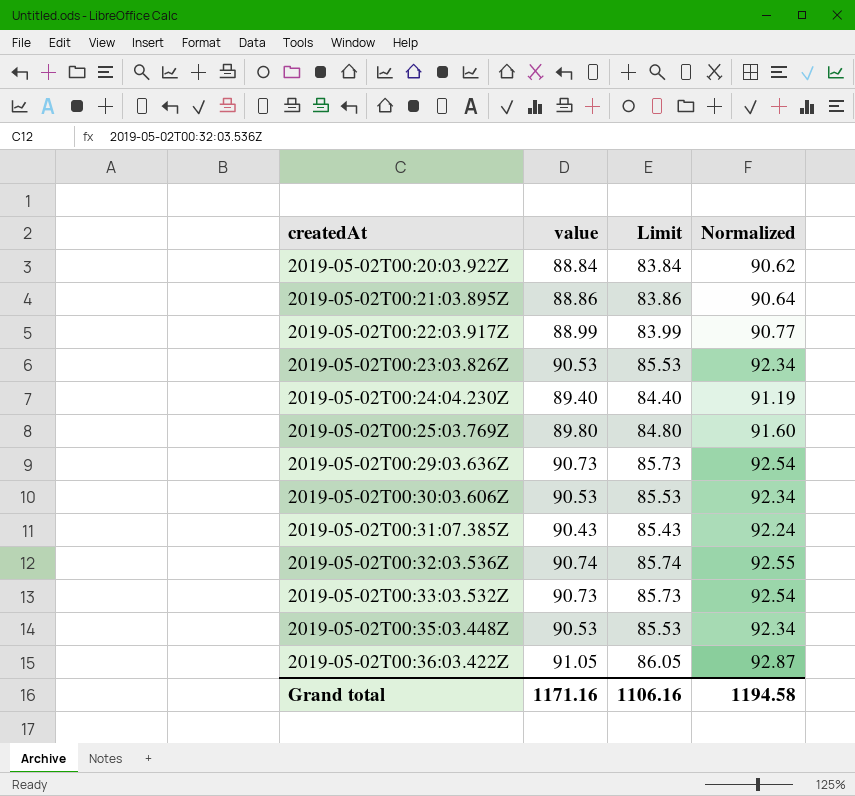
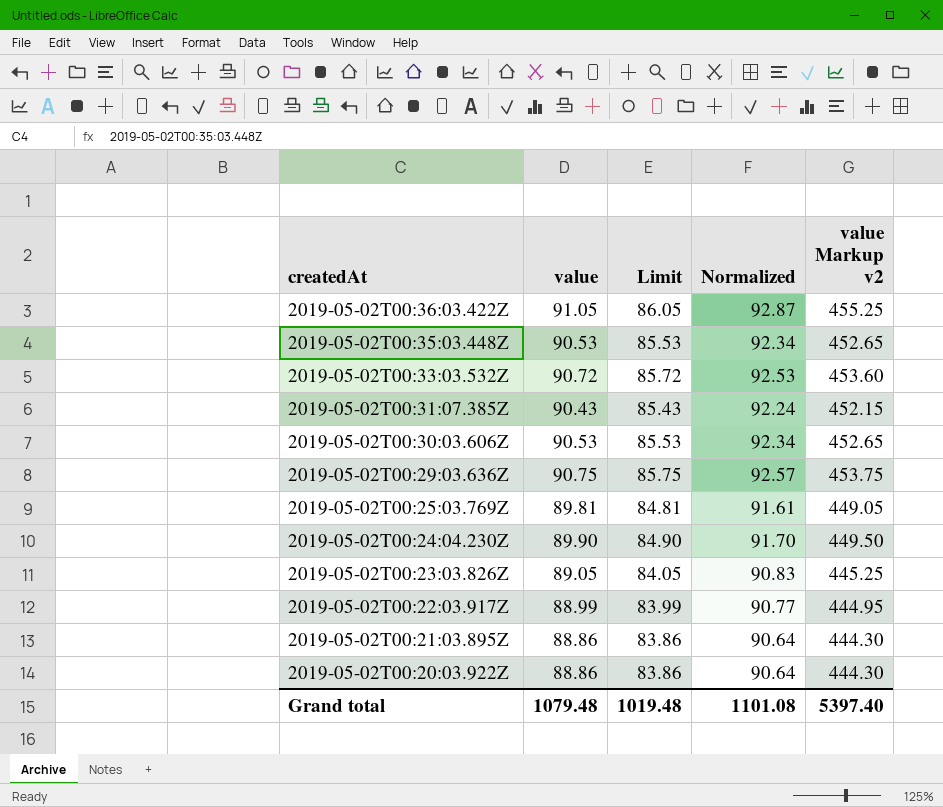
row order: createdAt ascending -> createdAt descending
column value Markup v2 | formula: none -> [value] * 5
row 2019-05-02T00:32:03.536Z: 90.74 | 85.74 | 92.55 -> none
2019-05-02T00:33:03.532Z | value: 90.73 -> 90.72
2019-05-02T00:33:03.532Z | Limit: 85.73 -> 85.72
2019-05-02T00:33:03.532Z | Normalized: 92.54 -> 92.53
2019-05-02T00:29:03.636Z | value: 90.73 -> 90.75
2019-05-02T00:29:03.636Z | Limit: 85.73 -> 85.75
2019-05-02T00:29:03.636Z | Normalized: 92.54 -> 92.57
2019-05-02T00:25:03.769Z | value: 89.80 -> 89.81
2019-05-02T00:25:03.769Z | Limit: 84.80 -> 84.81
2019-05-02T00:25:03.769Z | Normalized: 91.60 -> 91.61
2019-05-02T00:24:04.230Z | value: 89.40 -> 89.90
2019-05-02T00:24:04.230Z | Limit: 84.40 -> 84.90
2019-05-02T00:24:04.230Z | Normalized: 91.19 -> 91.70
2019-05-02T00:23:03.826Z | value: 90.53 -> 89.05
2019-05-02T00:23:03.826Z | Limit: 85.53 -> 84.05
2019-05-02T00:23:03.826Z | Normalized: 92.34 -> 90.83
2019-05-02T00:20:03.922Z | value: 88.84 -> 88.86
2019-05-02T00:20:03.922Z | Limit: 83.84 -> 83.86
2019-05-02T00:20:03.922Z | Normalized: 90.62 -> 90.64
Grand total | value: 1171.16 -> 1079.48
Grand total | Limit: 1106.16 -> 1019.48
Grand total | Normalized: 1194.58 -> 1101.08

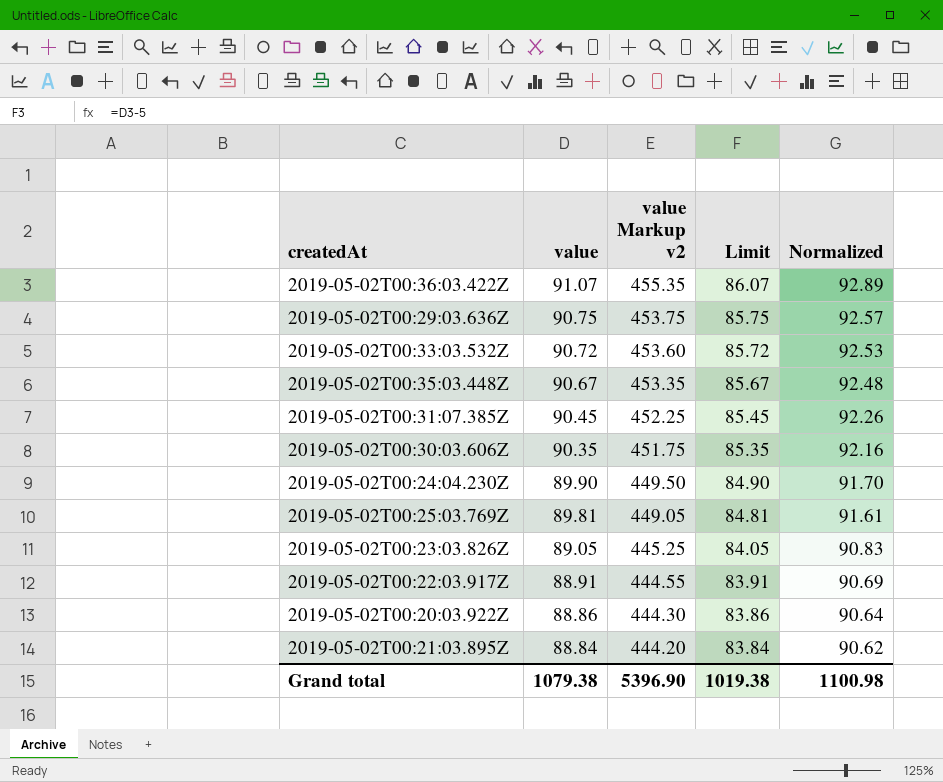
row order: createdAt descending -> value descending
column value Markup v2 | position: 5 -> 3
2019-05-02T00:36:03.422Z | value: 91.05 -> 91.07
2019-05-02T00:36:03.422Z | value Markup v2: 455.25 -> 455.35
2019-05-02T00:36:03.422Z | Limit: 86.05 -> 86.07
2019-05-02T00:36:03.422Z | Normalized: 92.87 -> 92.89
2019-05-02T00:35:03.448Z | value: 90.53 -> 90.67
2019-05-02T00:35:03.448Z | value Markup v2: 452.65 -> 453.35
2019-05-02T00:35:03.448Z | Limit: 85.53 -> 85.67
2019-05-02T00:35:03.448Z | Normalized: 92.34 -> 92.48
2019-05-02T00:31:07.385Z | value: 90.43 -> 90.45
2019-05-02T00:31:07.385Z | value Markup v2: 452.15 -> 452.25
2019-05-02T00:31:07.385Z | Limit: 85.43 -> 85.45
2019-05-02T00:31:07.385Z | Normalized: 92.24 -> 92.26
2019-05-02T00:30:03.606Z | value: 90.53 -> 90.35
2019-05-02T00:30:03.606Z | value Markup v2: 452.65 -> 451.75
2019-05-02T00:30:03.606Z | Limit: 85.53 -> 85.35
2019-05-02T00:30:03.606Z | Normalized: 92.34 -> 92.16
2019-05-02T00:22:03.917Z | value: 88.99 -> 88.91
2019-05-02T00:22:03.917Z | value Markup v2: 444.95 -> 444.55
2019-05-02T00:22:03.917Z | Limit: 83.99 -> 83.91
2019-05-02T00:22:03.917Z | Normalized: 90.77 -> 90.69
2019-05-02T00:21:03.895Z | value: 88.86 -> 88.84
2019-05-02T00:21:03.895Z | value Markup v2: 444.30 -> 444.20
2019-05-02T00:21:03.895Z | Limit: 83.86 -> 83.84
2019-05-02T00:21:03.895Z | Normalized: 90.64 -> 90.62
Grand total | value: 1079.48 -> 1079.38
Grand total | value Markup v2: 5397.40 -> 5396.90
Grand total | Limit: 1019.48 -> 1019.38
Grand total | Normalized: 1101.08 -> 1100.98

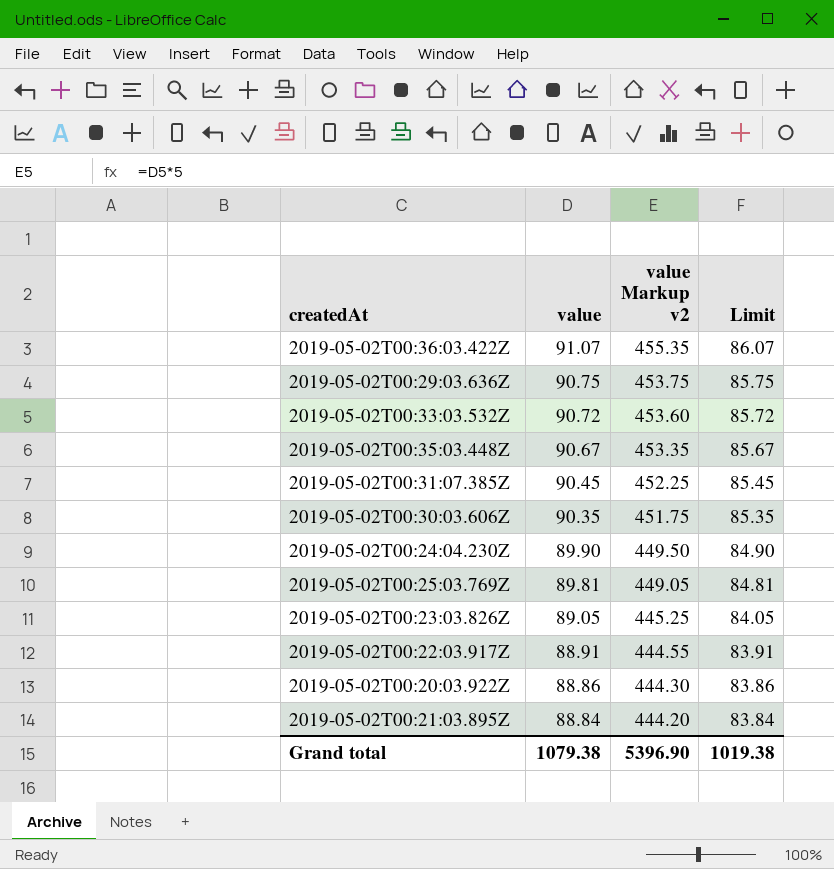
column Normalized | formula: [value] * 1.02 -> none

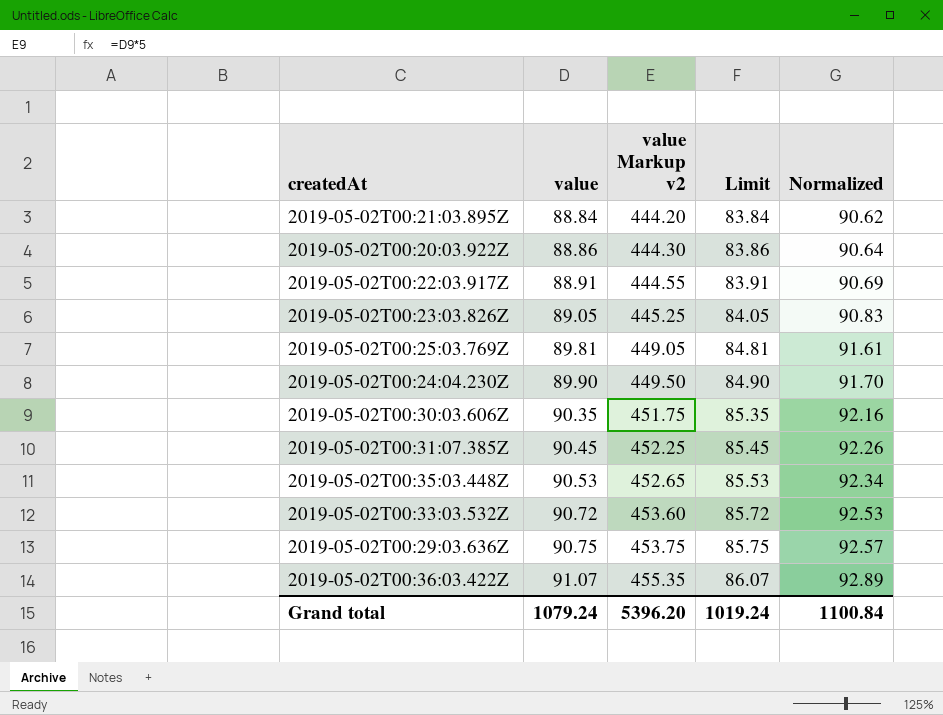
row order: value descending -> value ascending
column Normalized | formula: none -> [value] * 1.02
2019-05-02T00:35:03.448Z | value: 90.67 -> 90.53
2019-05-02T00:35:03.448Z | value Markup v2: 453.35 -> 452.65
2019-05-02T00:35:03.448Z | Limit: 85.67 -> 85.53
Grand total | value: 1079.38 -> 1079.24
Grand total | value Markup v2: 5396.90 -> 5396.20
Grand total | Limit: 1019.38 -> 1019.24

